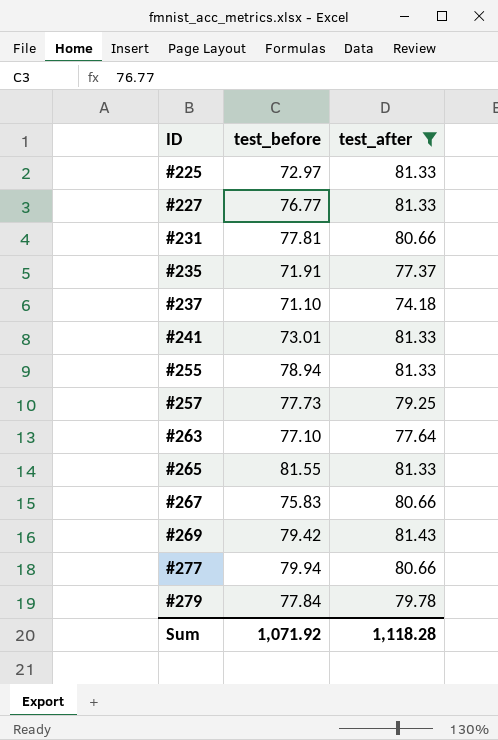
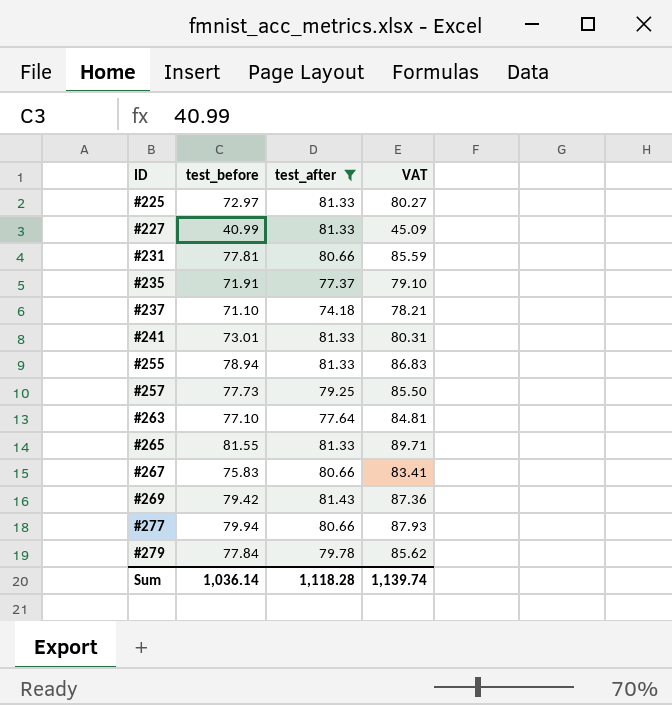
column VAT | formula: none -> [test_before] * 1.1
#227 | test_before: 76.77 -> 40.99
Sum | test_before: 1,071.92 -> 1,036.14

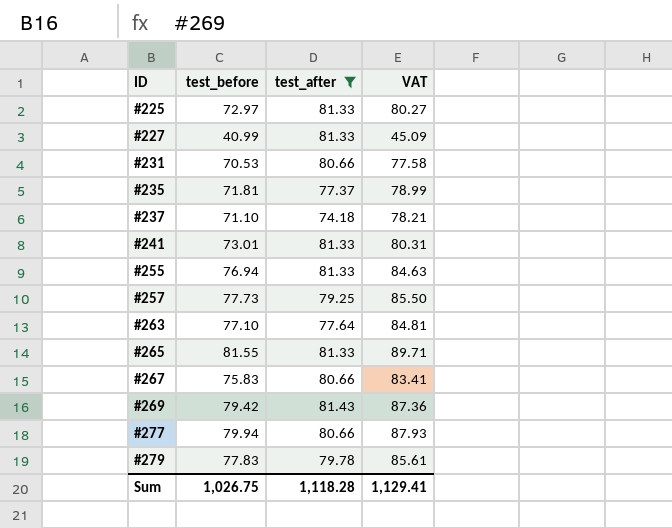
#231 | test_before: 77.81 -> 70.53
#231 | VAT: 85.59 -> 77.58
#235 | test_before: 71.91 -> 71.81
#235 | VAT: 79.10 -> 78.99
#255 | test_before: 78.94 -> 76.94
#255 | VAT: 86.83 -> 84.63
#279 | test_before: 77.84 -> 77.83
#279 | VAT: 85.62 -> 85.61
Sum | test_before: 1,036.14 -> 1,026.75
Sum | VAT: 1,139.74 -> 1,129.41

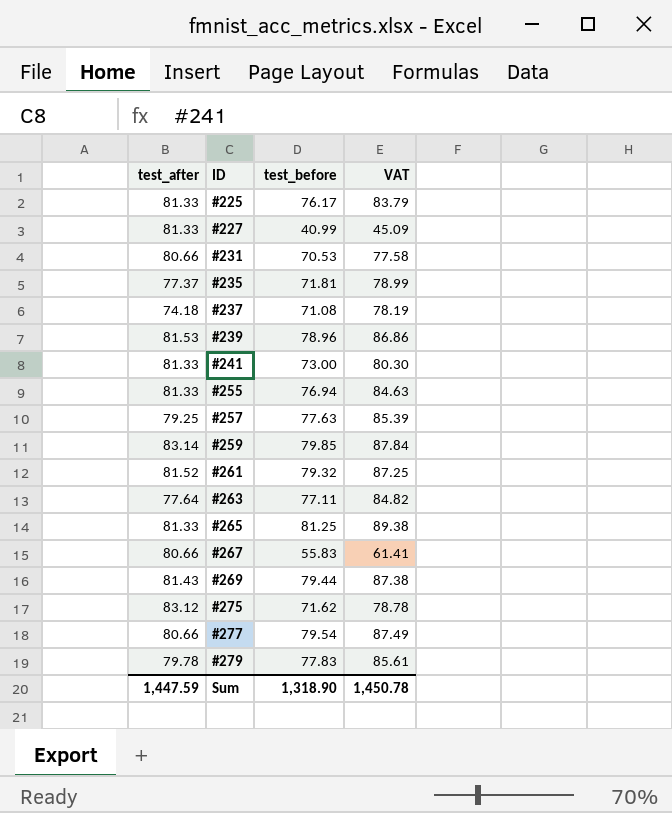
filter: test_after <= 81.43 -> none
column test_after | position: 3 -> 1
#225 | test_before: 72.97 -> 76.17
#225 | VAT: 80.27 -> 83.79
#237 | test_before: 71.10 -> 71.08
#237 | VAT: 78.21 -> 78.19
#241 | test_before: 73.01 -> 73.00
#241 | VAT: 80.31 -> 80.30
#257 | test_before: 77.73 -> 77.63
#257 | VAT: 85.50 -> 85.39
#263 | test_before: 77.10 -> 77.11
#263 | VAT: 84.81 -> 84.82
#265 | test_before: 81.55 -> 81.25
#265 | VAT: 89.71 -> 89.38
#267 | test_before: 75.83 -> 55.83
#267 | VAT: 83.41 -> 61.41
#269 | test_before: 79.42 -> 79.44
#269 | VAT: 87.36 -> 87.38
#277 | test_before: 79.94 -> 79.54
#277 | VAT: 87.93 -> 87.49
Sum | test_after: 1,118.28 -> 1,447.59
Sum | test_before: 1,026.75 -> 1,318.90
Sum | VAT: 1,129.41 -> 1,450.78

